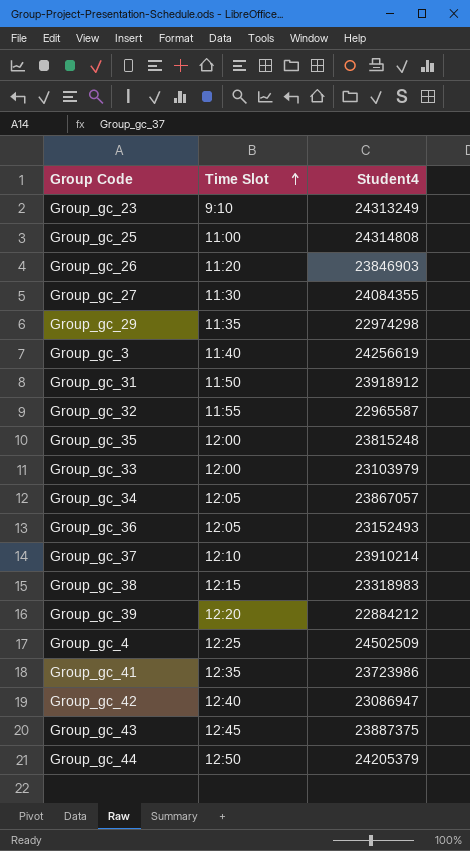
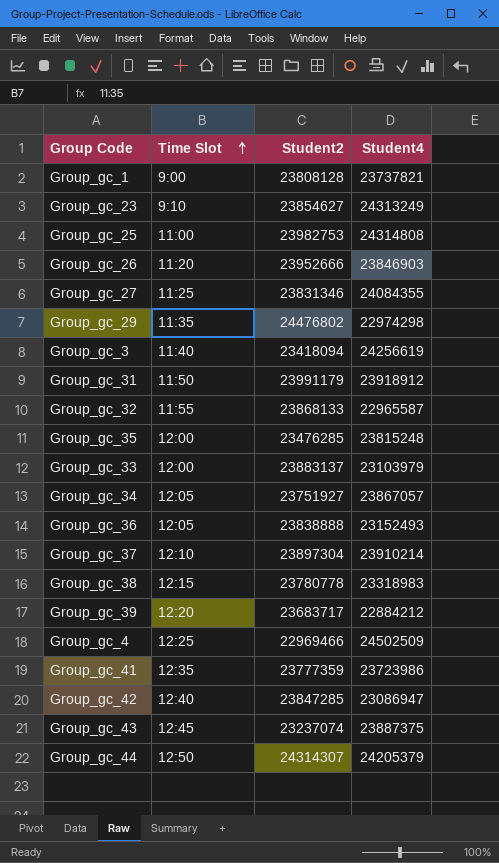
column Student2 | position: none -> 3
row Group_gc_1: none -> 9:00 | 23808128 | 23737821
Group_gc_27 | Time Slot: 11:30 -> 11:25

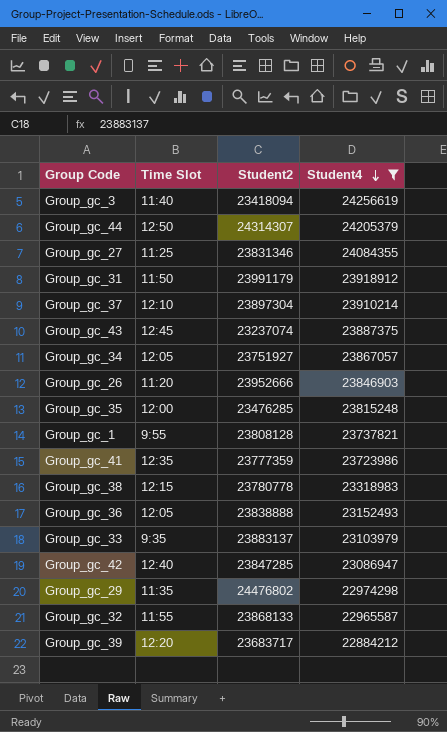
filter: none -> Student4 <= 24256619
row order: Time Slot ascending -> Student4 descending
Group_gc_1 | Time Slot: 9:00 -> 9:55
Group_gc_33 | Time Slot: 12:00 -> 9:35

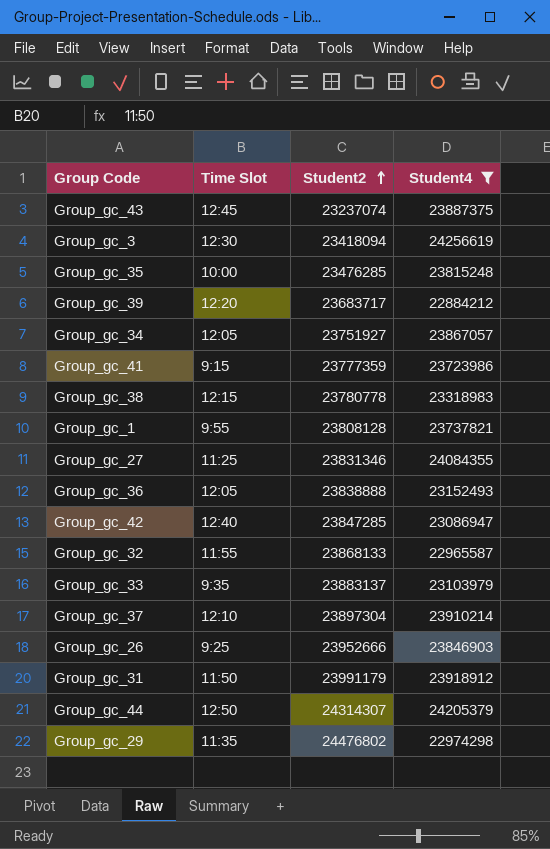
row order: Student4 descending -> Student2 ascending
Group_gc_3 | Time Slot: 11:40 -> 12:30
Group_gc_35 | Time Slot: 12:00 -> 10:00
Group_gc_41 | Time Slot: 12:35 -> 9:15
Group_gc_26 | Time Slot: 11:20 -> 9:25

